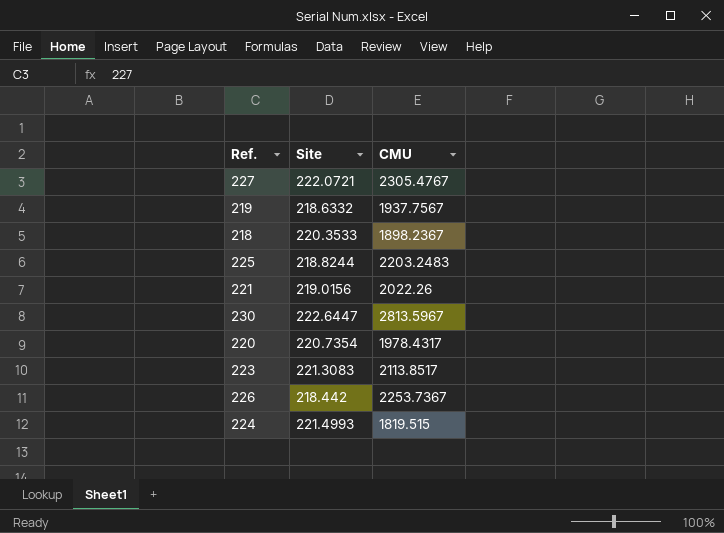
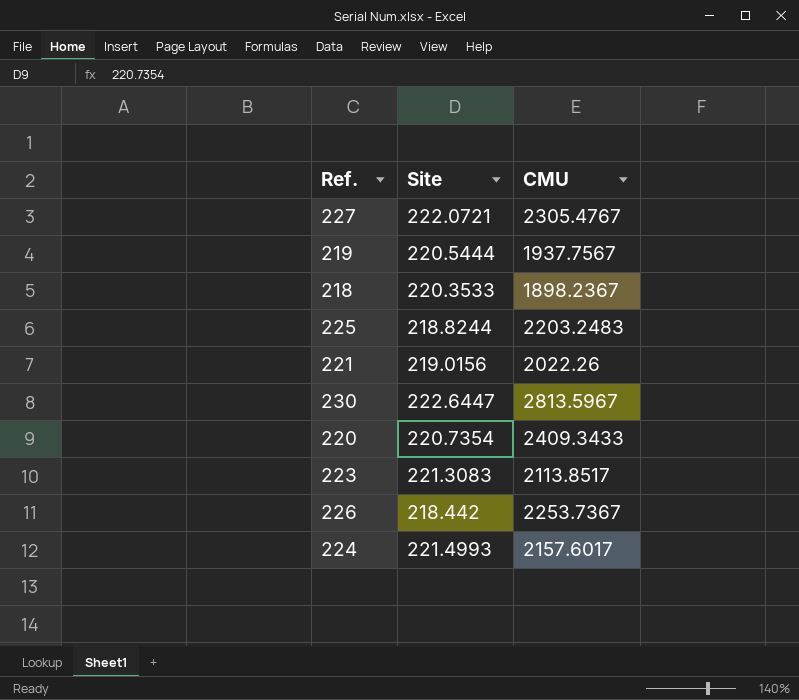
219 | Site: 218.6332 -> 220.5444
220 | CMU: 1978.4317 -> 2409.3433
224 | CMU: 1819.515 -> 2157.6017

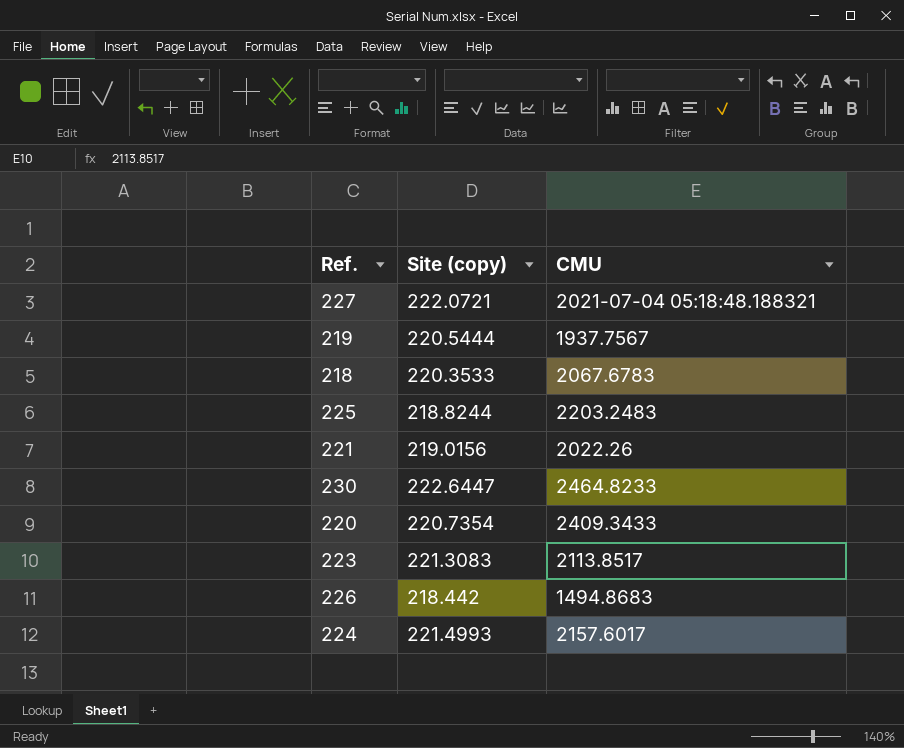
column name: Site -> Site (copy)
227 | CMU: 2305.4767 -> 2021-07-04 05:18:48.188321
218 | CMU: 1898.2367 -> 2067.6783
230 | CMU: 2813.5967 -> 2464.8233
226 | CMU: 2253.7367 -> 1494.8683

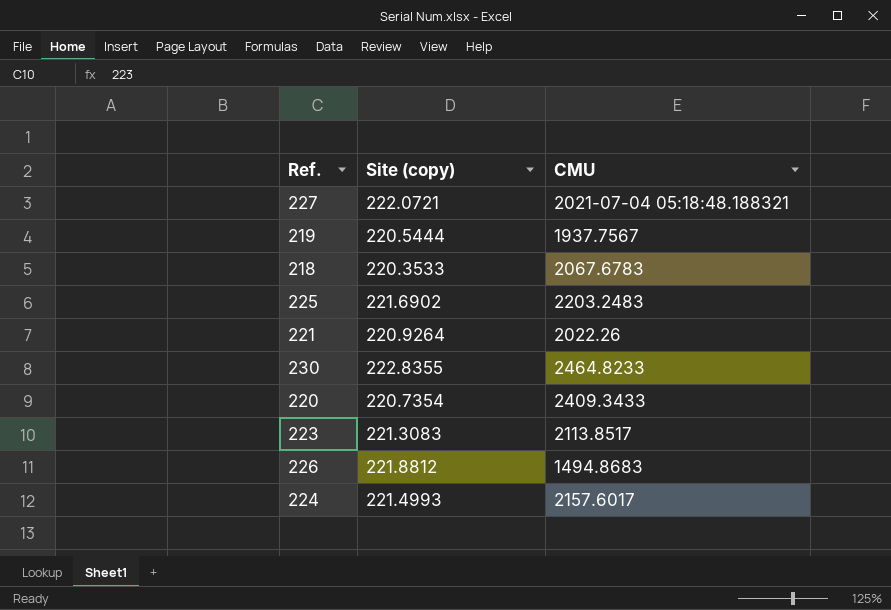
225 | Site (copy): 218.8244 -> 221.6902
221 | Site (copy): 219.0156 -> 220.9264
230 | Site (copy): 222.6447 -> 222.8355
226 | Site (copy): 218.442 -> 221.8812

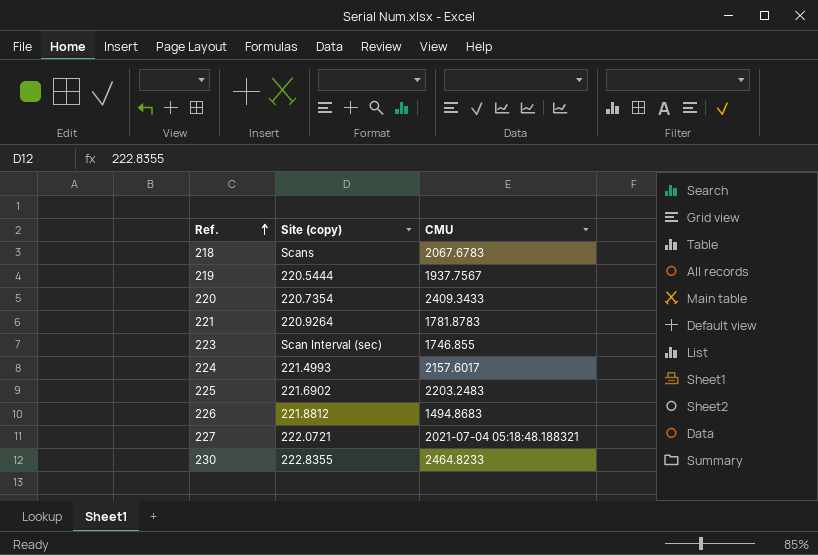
row order: none -> Ref. ascending
218 | Site (copy): 220.3533 -> Scans
221 | CMU: 2022.26 -> 1781.8783
223 | Site (copy): 221.3083 -> Scan Interval (sec)
223 | CMU: 2113.8517 -> 1746.855

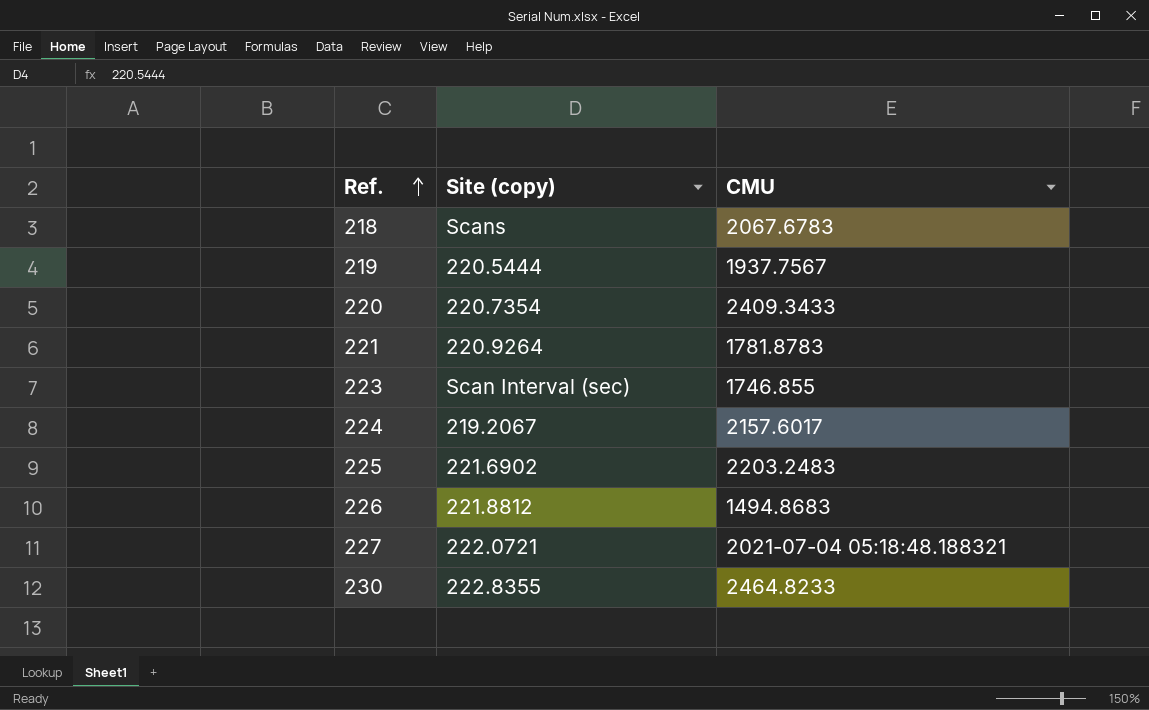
224 | Site (copy): 221.4993 -> 219.2067

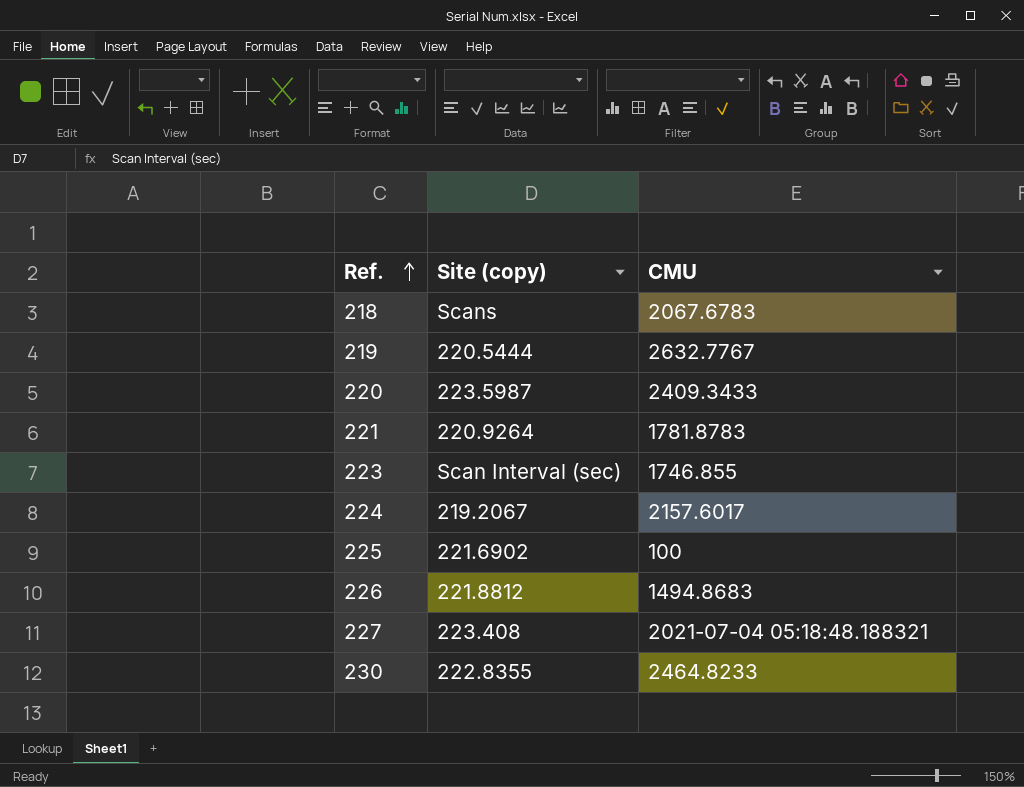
219 | CMU: 1937.7567 -> 2632.7767
220 | Site (copy): 220.7354 -> 223.5987
225 | CMU: 2203.2483 -> 100
227 | Site (copy): 222.0721 -> 223.408

